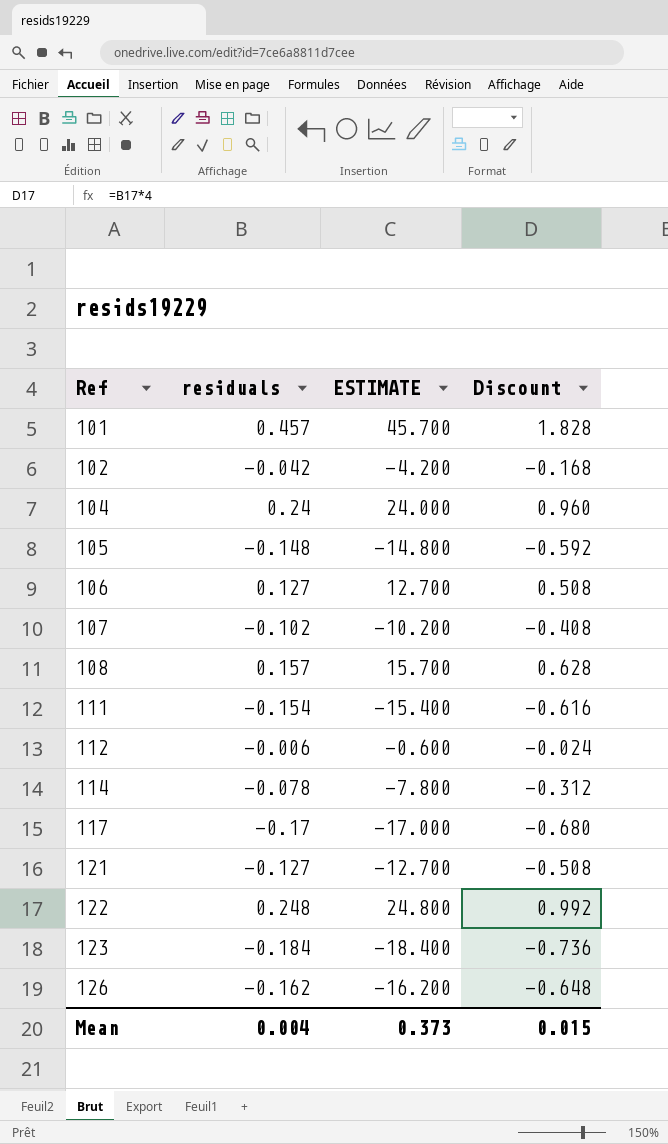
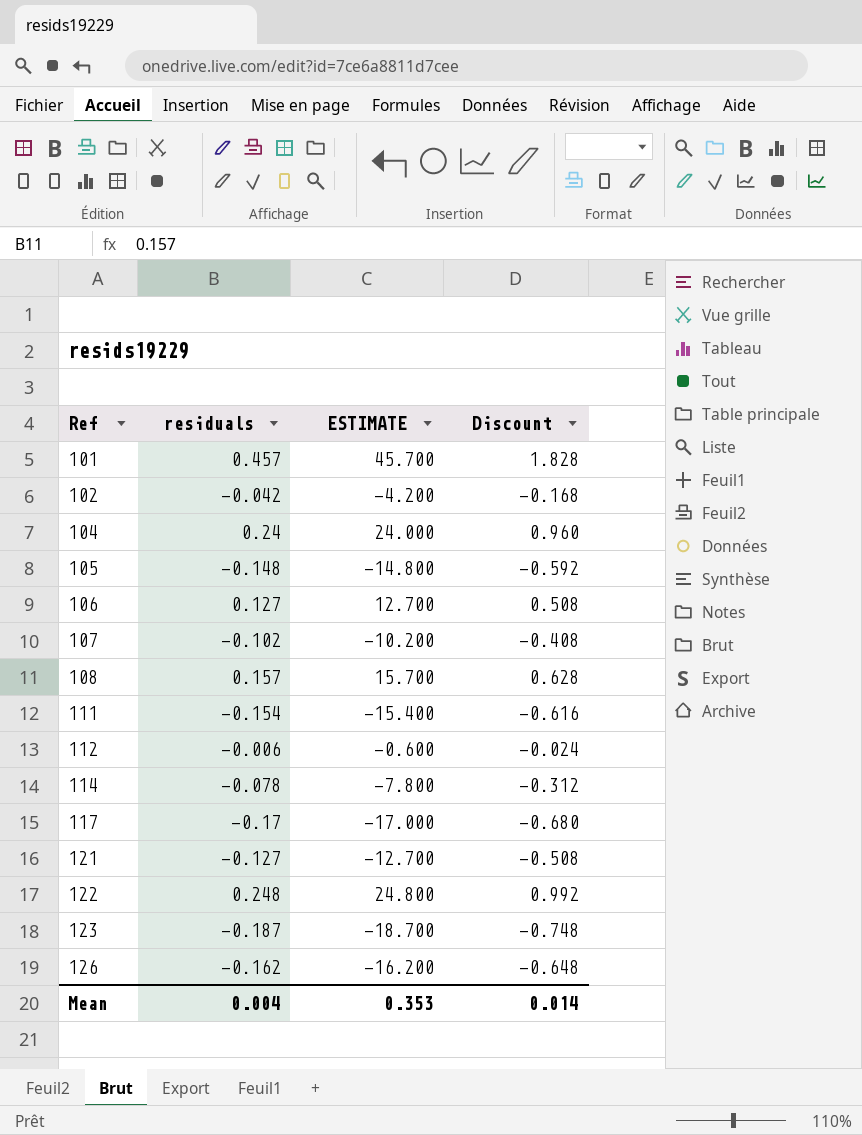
123 | residuals: -0.184 -> -0.187
123 | ESTIMATE: -18.400 -> -18.700
123 | Discount: -0.736 -> -0.748
Mean | ESTIMATE: 0.373 -> 0.353
Mean | Discount: 0.015 -> 0.014

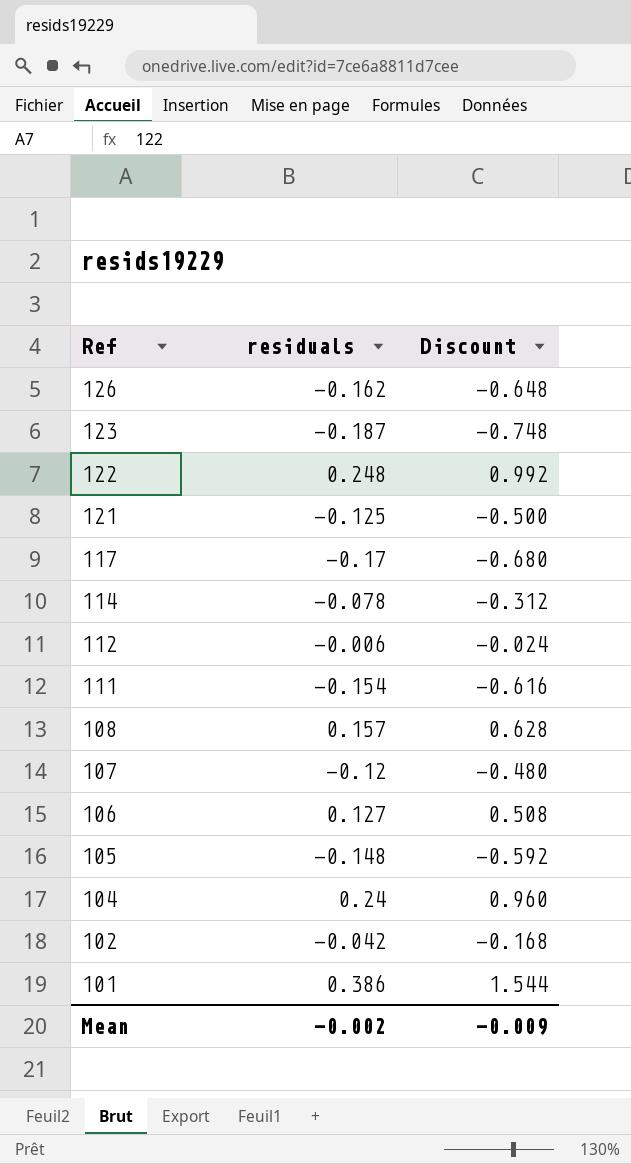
row order: Ref ascending -> Ref descending
column ESTIMATE | formula: [residuals] * 100 -> none
121 | residuals: -0.127 -> -0.125
121 | Discount: -0.508 -> -0.500
107 | residuals: -0.102 -> -0.12
107 | Discount: -0.408 -> -0.480
101 | residuals: 0.457 -> 0.386
101 | Discount: 1.828 -> 1.544
Mean | residuals: 0.004 -> -0.002
Mean | Discount: 0.014 -> -0.009

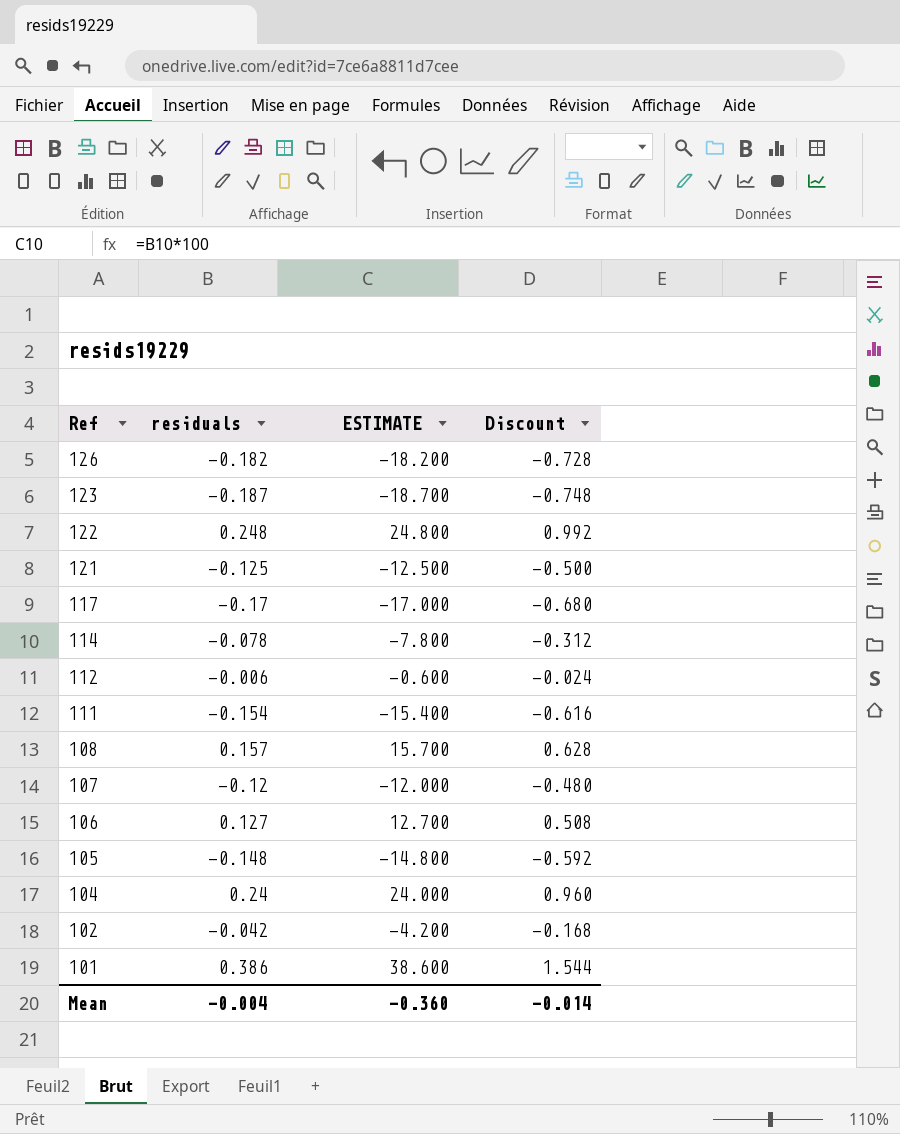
column ESTIMATE | formula: none -> [residuals] * 100
126 | residuals: -0.162 -> -0.182
126 | Discount: -0.648 -> -0.728
Mean | residuals: -0.002 -> -0.004
Mean | Discount: -0.009 -> -0.014

